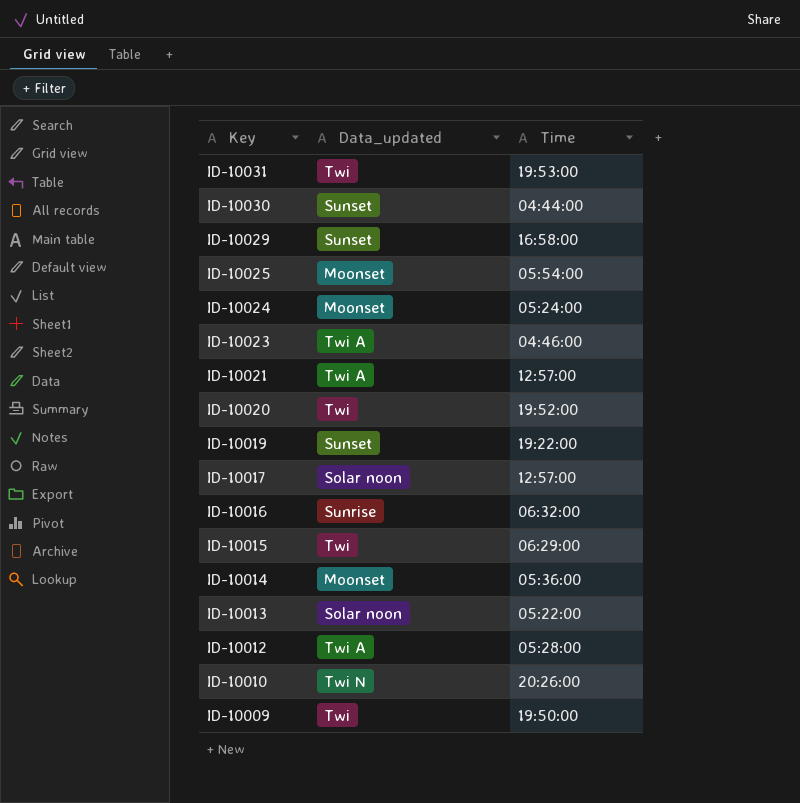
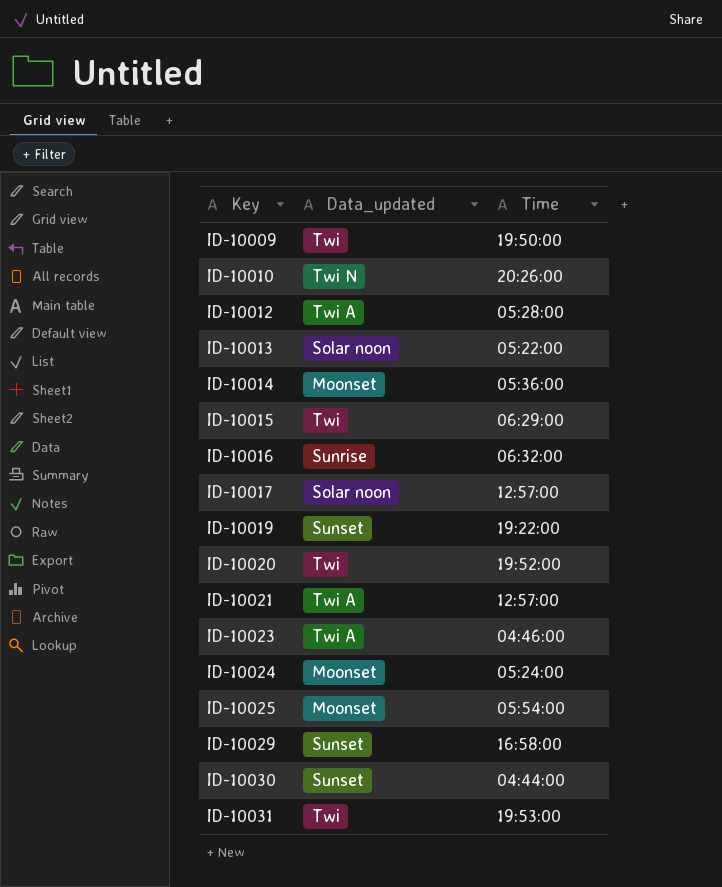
row order: Key descending -> Key ascending

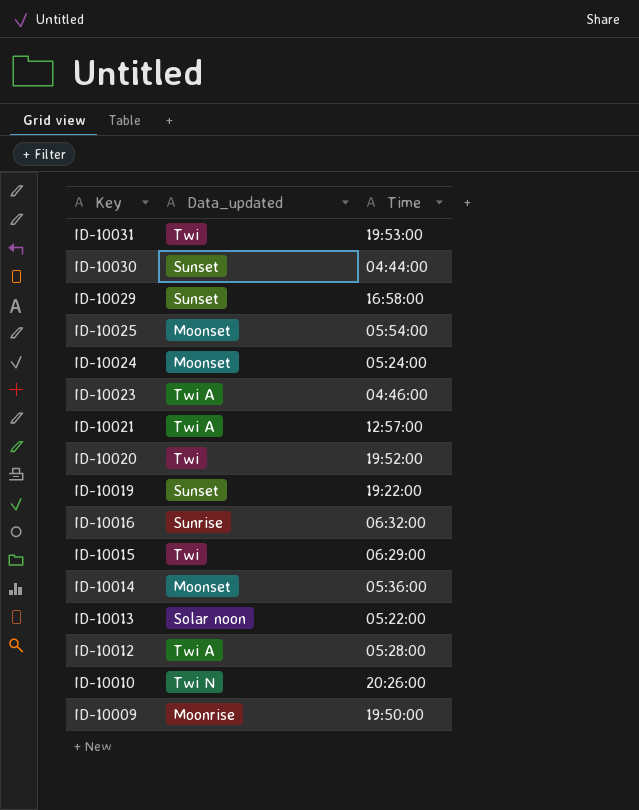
row order: Key ascending -> Key descending
row ID-10017: Solar noon | 12:57:00 -> none
ID-10009 | Data_updated: Twi -> Moonrise

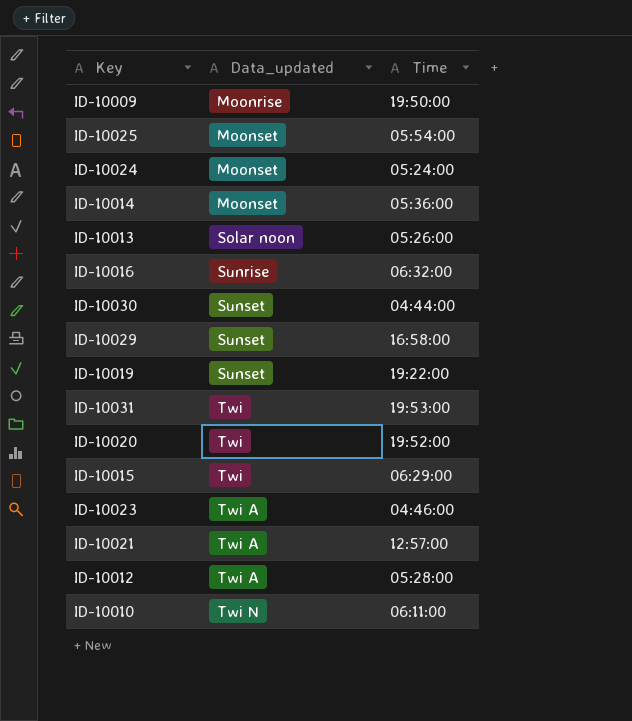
row order: Key descending -> Data_updated ascending
ID-10013 | Time: 05:22:00 -> 05:26:00
ID-10010 | Time: 20:26:00 -> 06:11:00

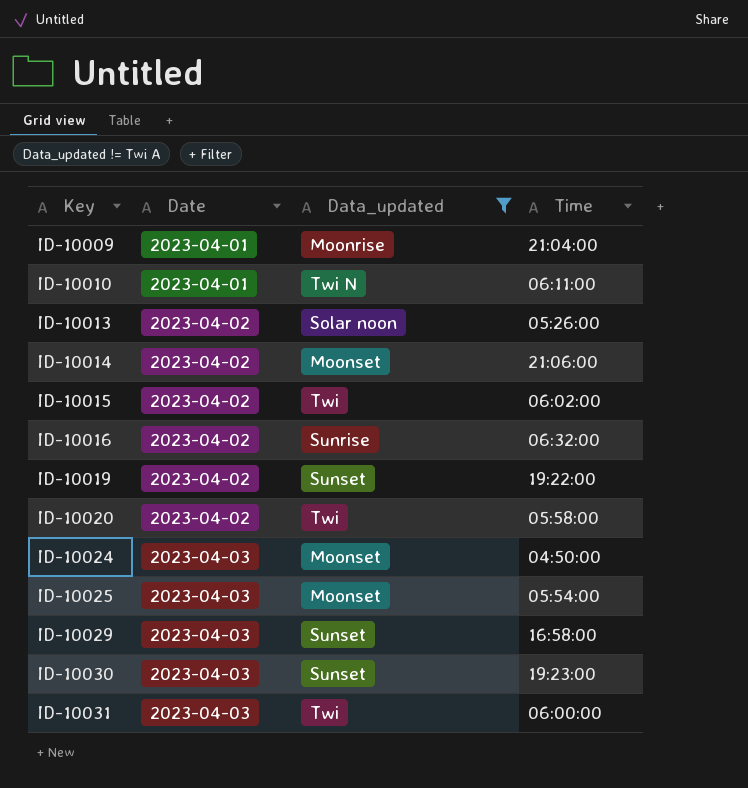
filter: none -> Data_updated != Twi A
row order: Data_updated ascending -> Key ascending
column Date | position: none -> 2
ID-10009 | Time: 19:50:00 -> 21:04:00
ID-10014 | Time: 05:36:00 -> 21:06:00
ID-10015 | Time: 06:29:00 -> 06:02:00
ID-10020 | Time: 19:52:00 -> 05:58:00
ID-10024 | Time: 05:24:00 -> 04:50:00
ID-10030 | Time: 04:44:00 -> 19:23:00
ID-10031 | Time: 19:53:00 -> 06:00:00

